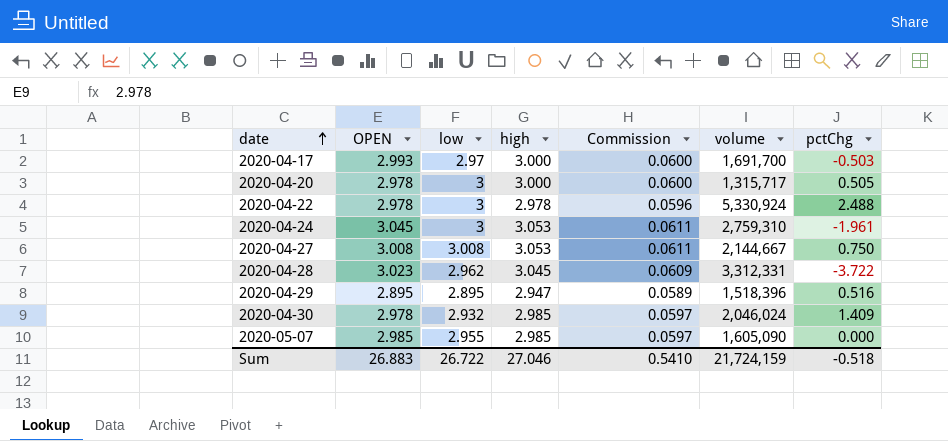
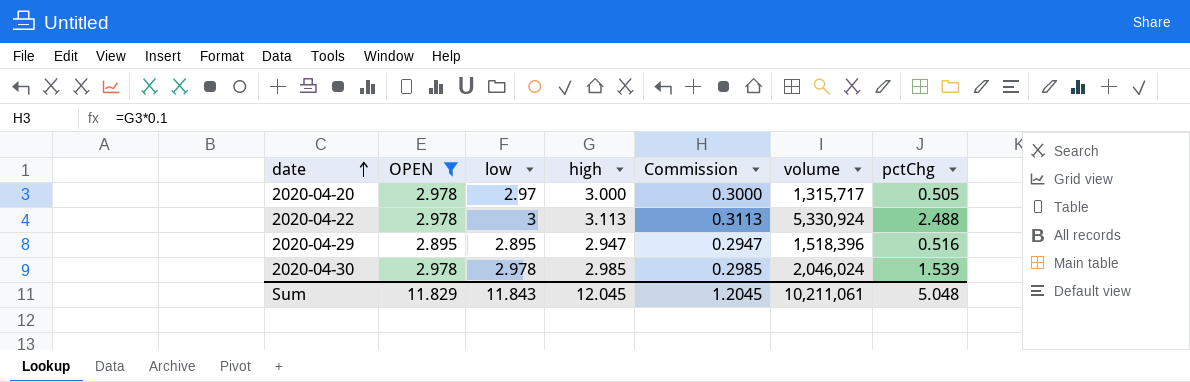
filter: none -> OPEN <= 2.978
column Commission | formula: [high] * 0.02 -> [high] * 0.1
2020-04-20 | low: 3 -> 2.97
2020-04-22 | high: 2.978 -> 3.113
2020-04-30 | low: 2.932 -> 2.978
2020-04-30 | pctChg: 1.409 -> 1.539
Sum | OPEN: 26.883 -> 11.829
Sum | low: 26.722 -> 11.843
Sum | high: 27.046 -> 12.045
Sum | Commission: 0.5410 -> 1.2045
Sum | volume: 21,724,159 -> 10,211,061
Sum | pctChg: -0.518 -> 5.048

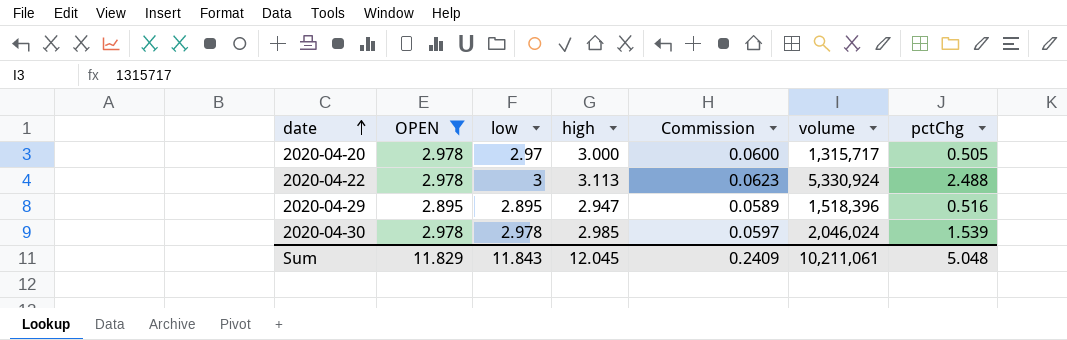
column Commission | formula: [high] * 0.1 -> [high] * 0.02
Sum | Commission: 1.2045 -> 0.2409

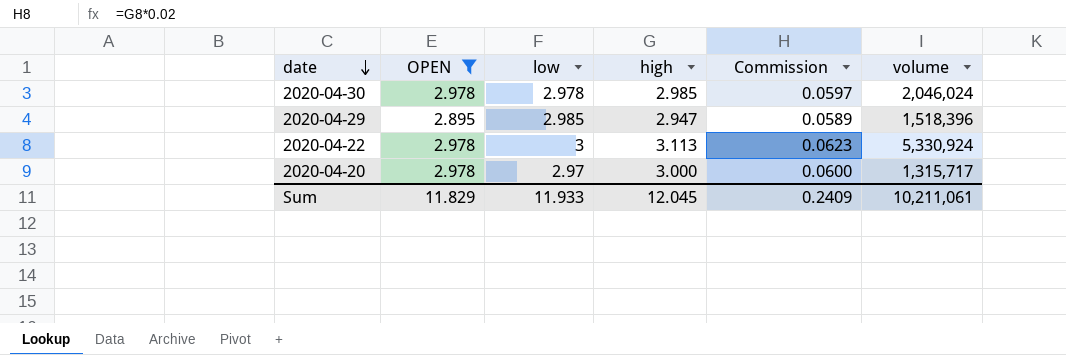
row order: date ascending -> date descending
column pctChg | position: 7 -> none
2020-04-29 | low: 2.895 -> 2.985
Sum | low: 11.843 -> 11.933

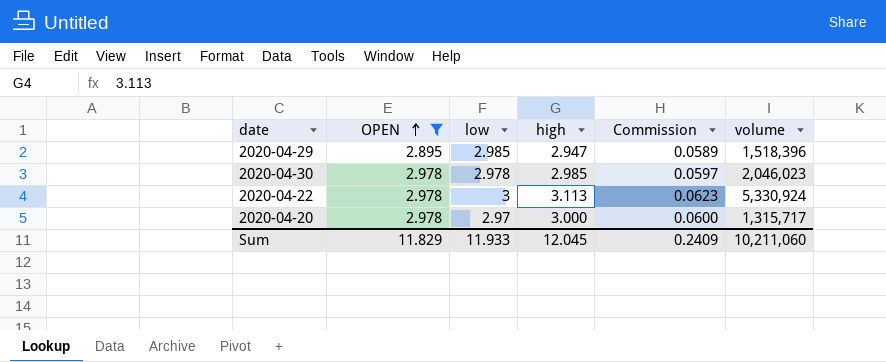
row order: date descending -> OPEN ascending
2020-04-30 | volume: 2,046,024 -> 2,046,023
Sum | volume: 10,211,061 -> 10,211,060

